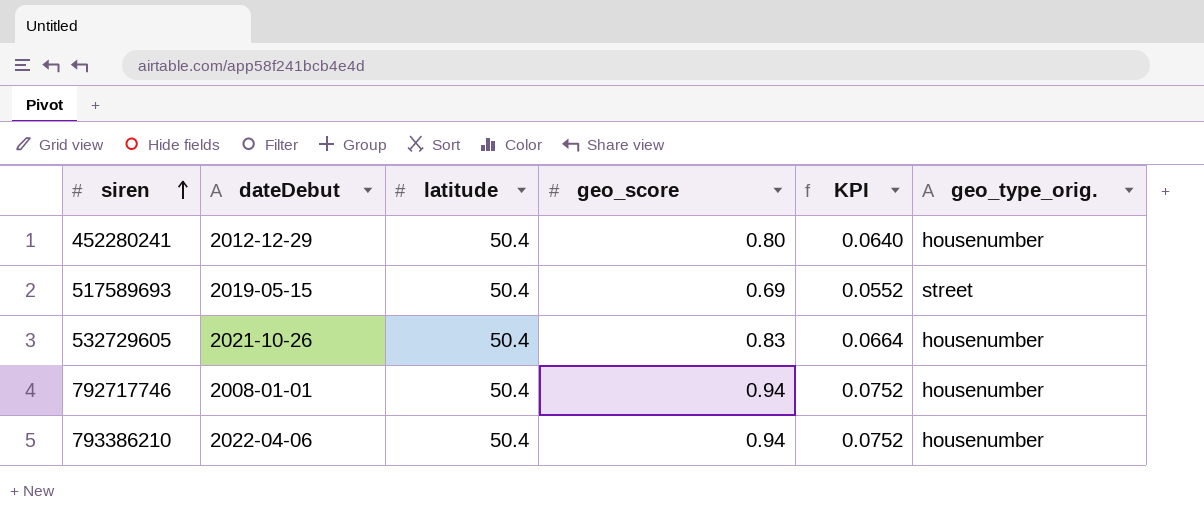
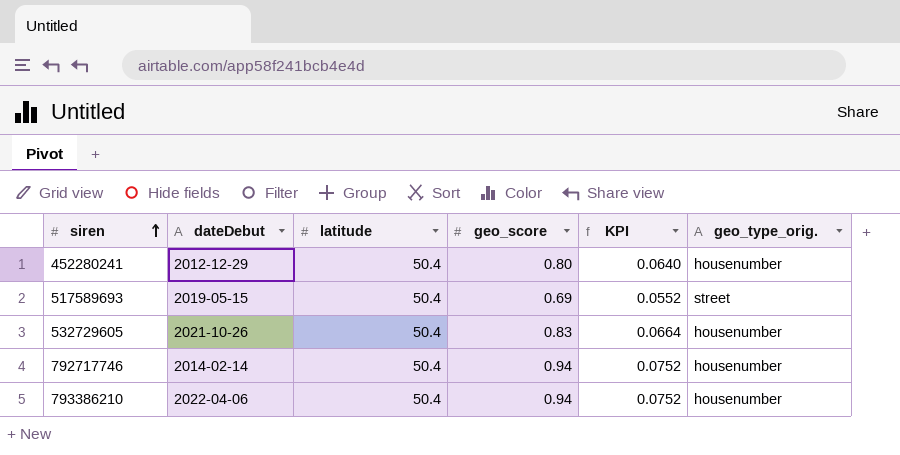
792717746 | dateDebut: 2008-01-01 -> 2014-02-14

